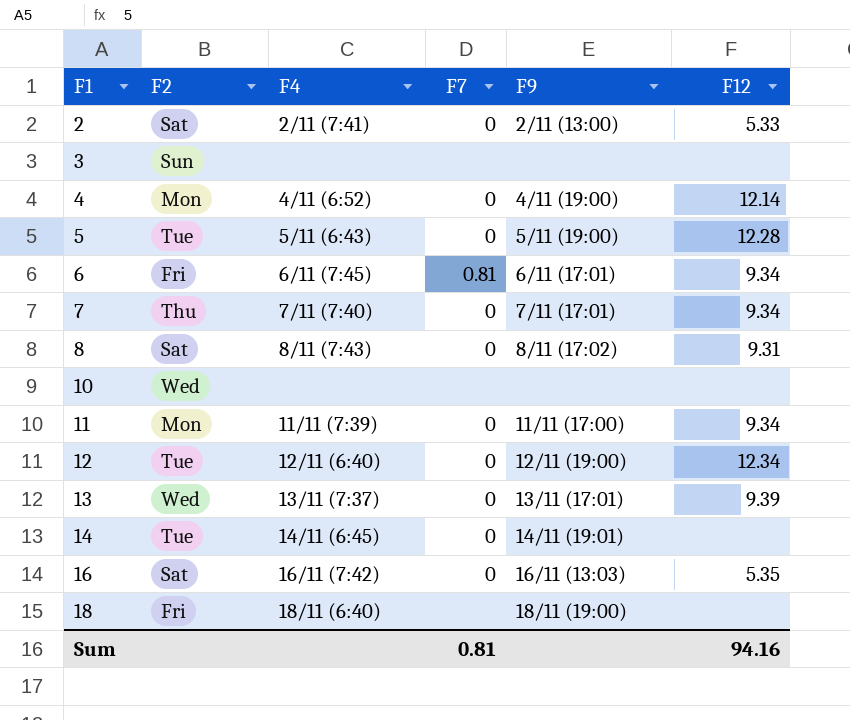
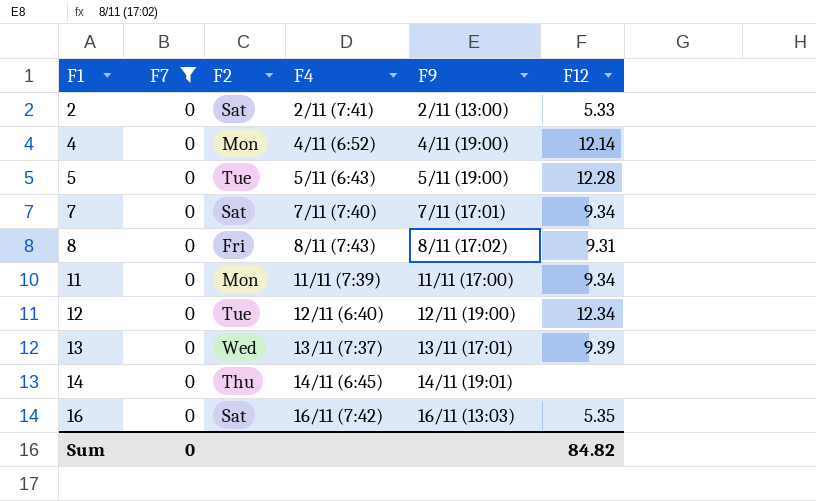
filter: none -> F7 = 0
column F7 | position: 4 -> 2
7 | F2: Thu -> Sat
8 | F2: Sat -> Fri
14 | F2: Tue -> Thu
Sum | F7: 0.81 -> 0
Sum | F12: 94.16 -> 84.82

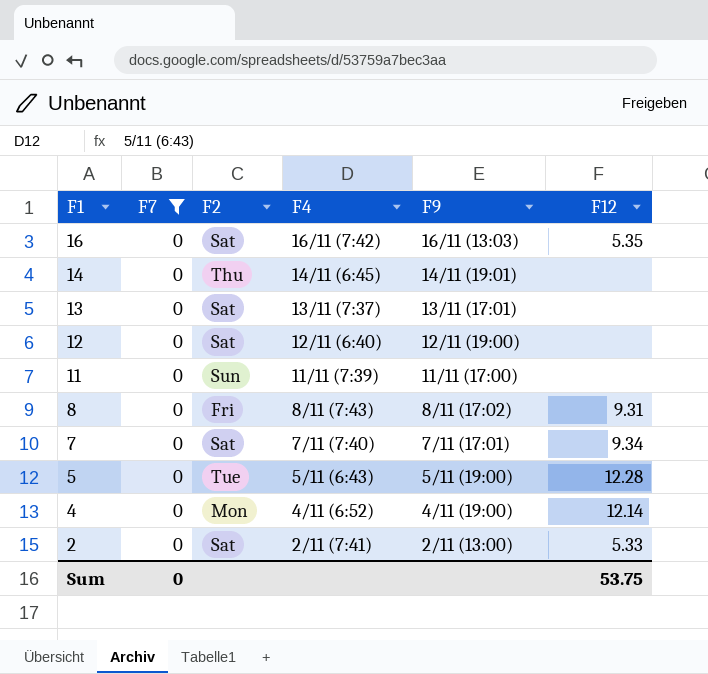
row order: F1 ascending -> F1 descending
13 | F2: Wed -> Sat
13 | F12: 9.39 -> none
12 | F2: Tue -> Sat
12 | F12: 12.34 -> none
11 | F2: Mon -> Sun
11 | F12: 9.34 -> none
Sum | F12: 84.82 -> 53.75

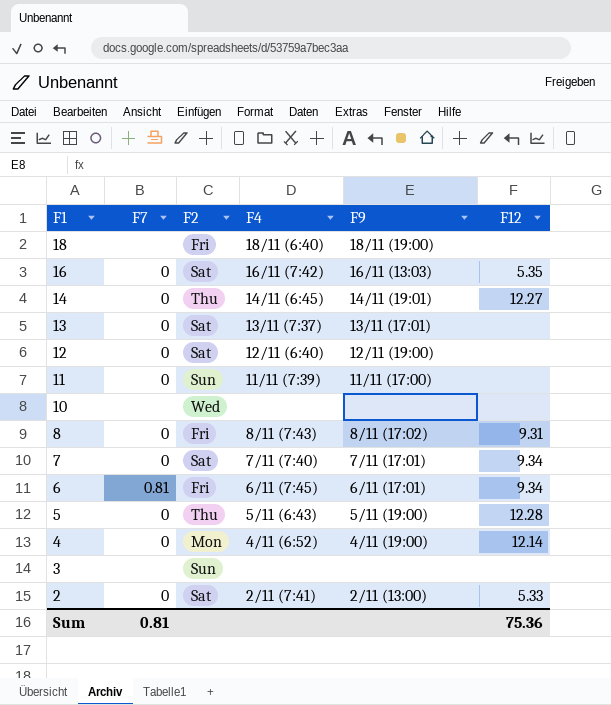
filter: F7 = 0 -> none
14 | F12: none -> 12.27
5 | F2: Tue -> Thu
Sum | F7: 0 -> 0.81
Sum | F12: 53.75 -> 75.36

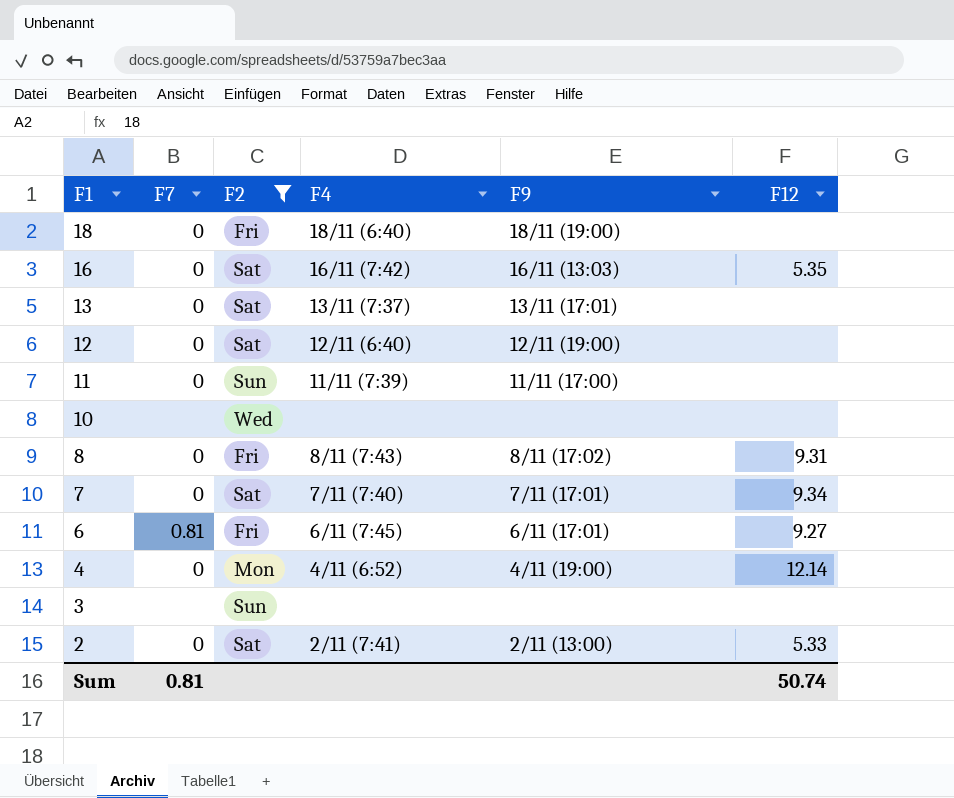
filter: none -> F2 != Thu
18 | F7: none -> 0
6 | F12: 9.34 -> 9.27
Sum | F12: 75.36 -> 50.74

